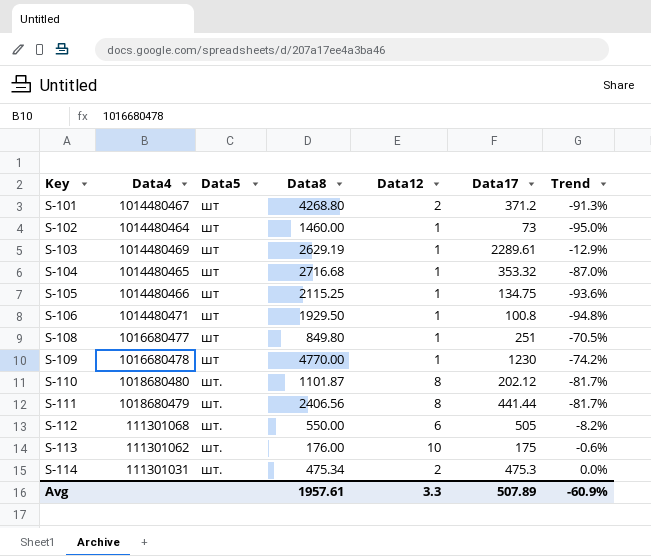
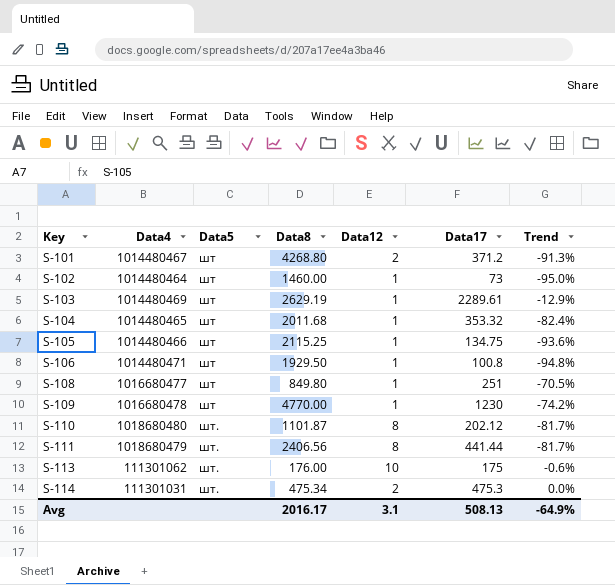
row S-112: 111301068 | шт. | 550.00 | 6 | 505 | -8.2% -> none
S-104 | Data8: 2716.68 -> 2011.68
S-104 | Trend: -87.0% -> -82.4%
Avg | Data8: 1957.61 -> 2016.17
Avg | Data12: 3.3 -> 3.1
Avg | Data17: 507.89 -> 508.13
Avg | Trend: -60.9% -> -64.9%

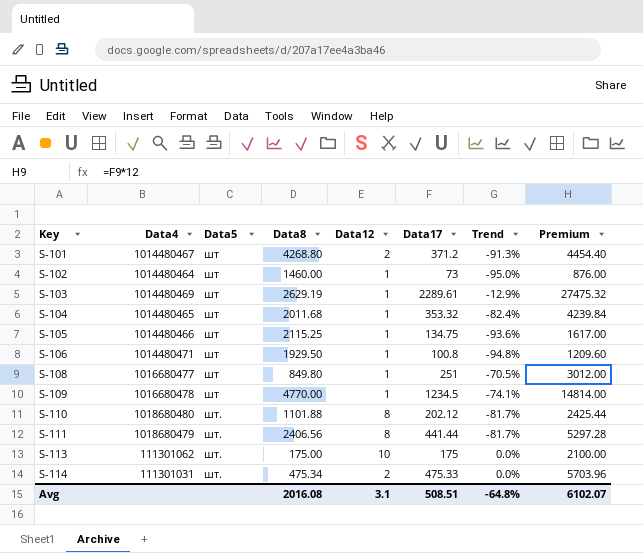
column Premium | formula: none -> [Data17] * 12
S-109 | Data17: 1230 -> 1234.5
S-109 | Trend: -74.2% -> -74.1%
S-110 | Data8: 1101.87 -> 1101.88
S-113 | Data8: 176.00 -> 175.00
S-113 | Trend: -0.6% -> 0.0%
S-114 | Data17: 475.3 -> 475.33
Avg | Data8: 2016.17 -> 2016.08
Avg | Data17: 508.13 -> 508.51
Avg | Trend: -64.9% -> -64.8%

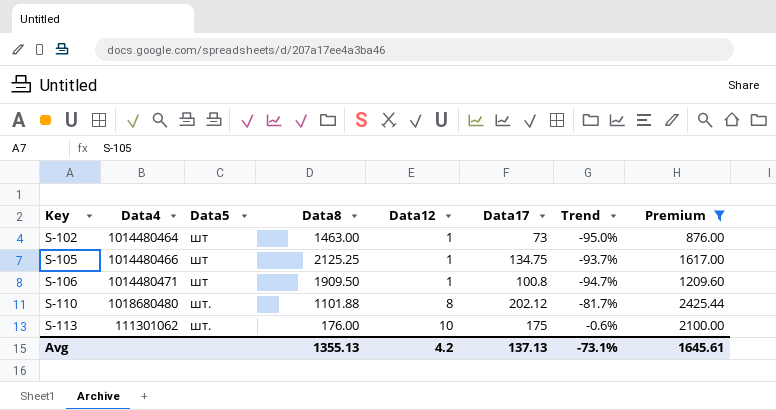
filter: none -> Premium <= 2425.44
S-102 | Data8: 1460.00 -> 1463.00
S-105 | Data8: 2115.25 -> 2125.25
S-105 | Trend: -93.6% -> -93.7%
S-106 | Data8: 1929.50 -> 1909.50
S-106 | Trend: -94.8% -> -94.7%
S-113 | Data8: 175.00 -> 176.00
S-113 | Trend: 0.0% -> -0.6%
Avg | Data8: 2016.08 -> 1355.13
Avg | Data12: 3.1 -> 4.2
Avg | Data17: 508.51 -> 137.13
Avg | Trend: -64.8% -> -73.1%
Avg | Premium: 6102.07 -> 1645.61

